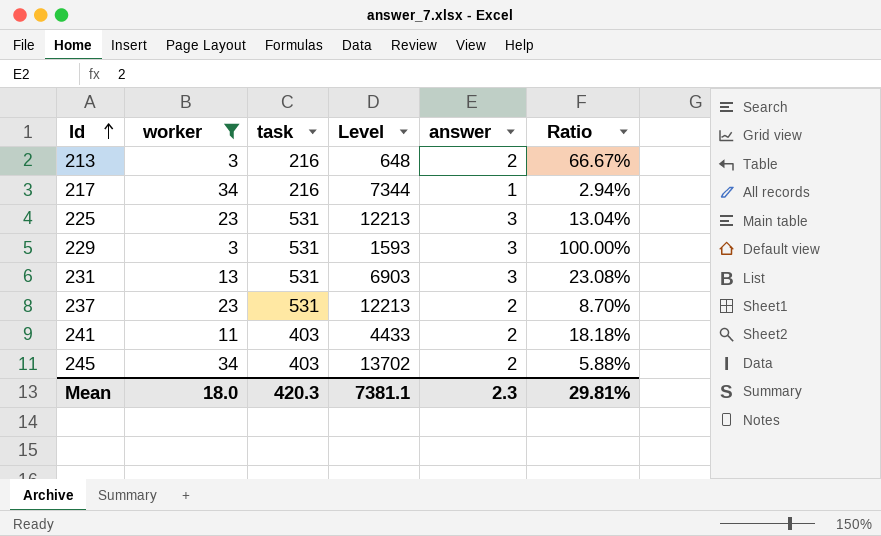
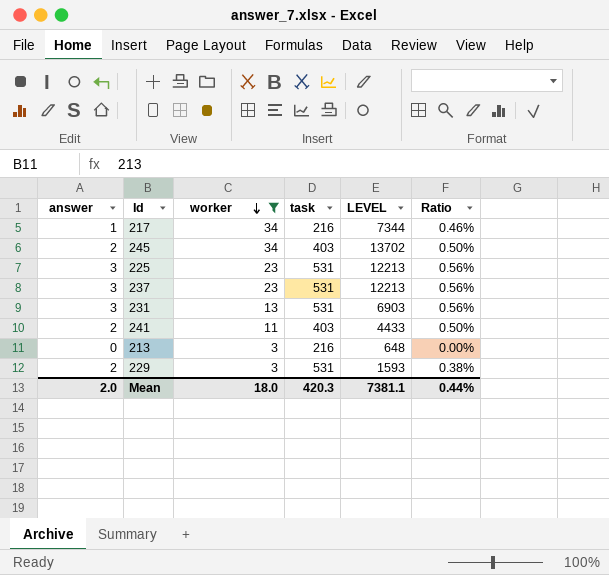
row order: Id ascending -> worker descending
column answer | position: 5 -> 1
column name: Level -> LEVEL
column Ratio | formula: [answer] / [worker] -> [answer] / [task]
237 | answer: 2 -> 3
213 | answer: 2 -> 0
229 | answer: 3 -> 2
Mean | answer: 2.3 -> 2.0
Mean | Ratio: 29.81% -> 0.44%

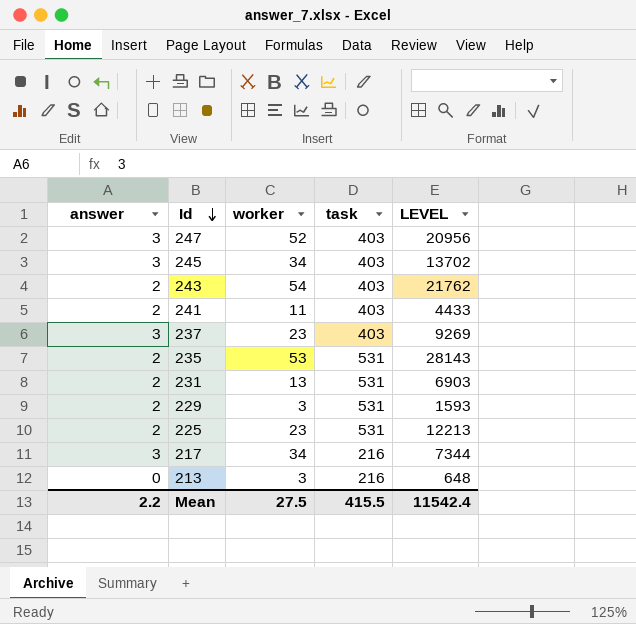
filter: worker <= 34 -> none
row order: worker descending -> Id descending
column Ratio | formula: [answer] / [task] -> none
245 | answer: 2 -> 3
237 | task: 531 -> 403
237 | LEVEL: 12213 -> 9269
231 | answer: 3 -> 2
225 | answer: 3 -> 2
217 | answer: 1 -> 3
Mean | answer: 2.0 -> 2.2
Mean | worker: 18.0 -> 27.5
Mean | task: 420.3 -> 415.5
Mean | LEVEL: 7381.1 -> 11542.4

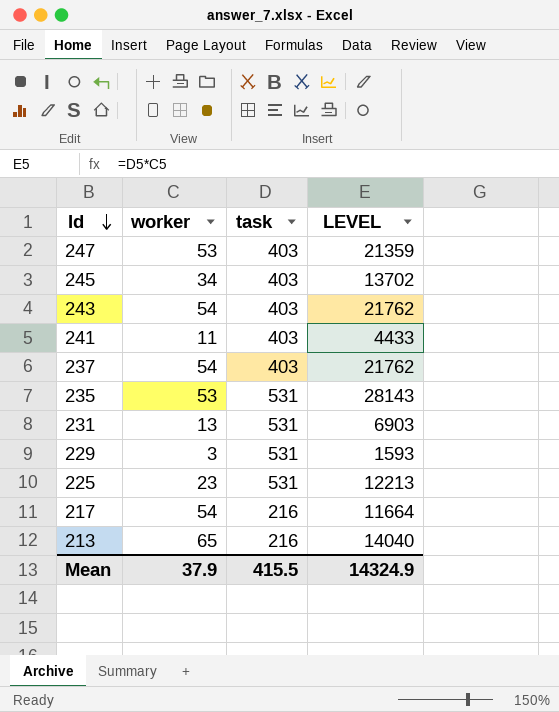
column answer | position: 1 -> none
247 | worker: 52 -> 53
247 | LEVEL: 20956 -> 21359
237 | worker: 23 -> 54
237 | LEVEL: 9269 -> 21762
217 | worker: 34 -> 54
217 | LEVEL: 7344 -> 11664
213 | worker: 3 -> 65
213 | LEVEL: 648 -> 14040
Mean | worker: 27.5 -> 37.9
Mean | LEVEL: 11542.4 -> 14324.9

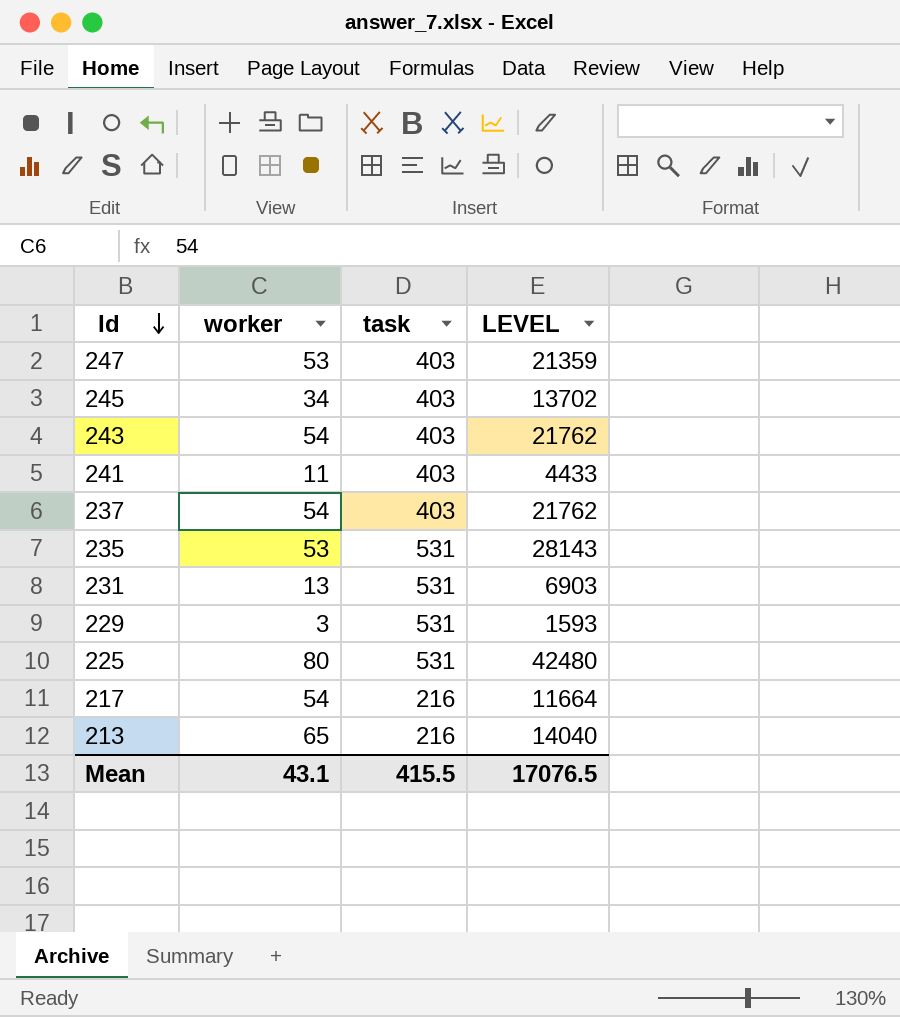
225 | worker: 23 -> 80
225 | LEVEL: 12213 -> 42480
Mean | worker: 37.9 -> 43.1
Mean | LEVEL: 14324.9 -> 17076.5

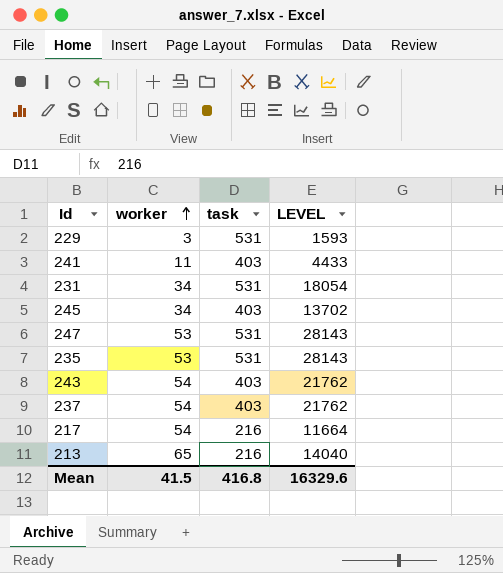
row order: Id descending -> worker ascending
row 225: 80 | 531 | 42480 -> none
231 | worker: 13 -> 34
231 | LEVEL: 6903 -> 18054
247 | task: 403 -> 531
247 | LEVEL: 21359 -> 28143
Mean | worker: 43.1 -> 41.5
Mean | task: 415.5 -> 416.8
Mean | LEVEL: 17076.5 -> 16329.6

